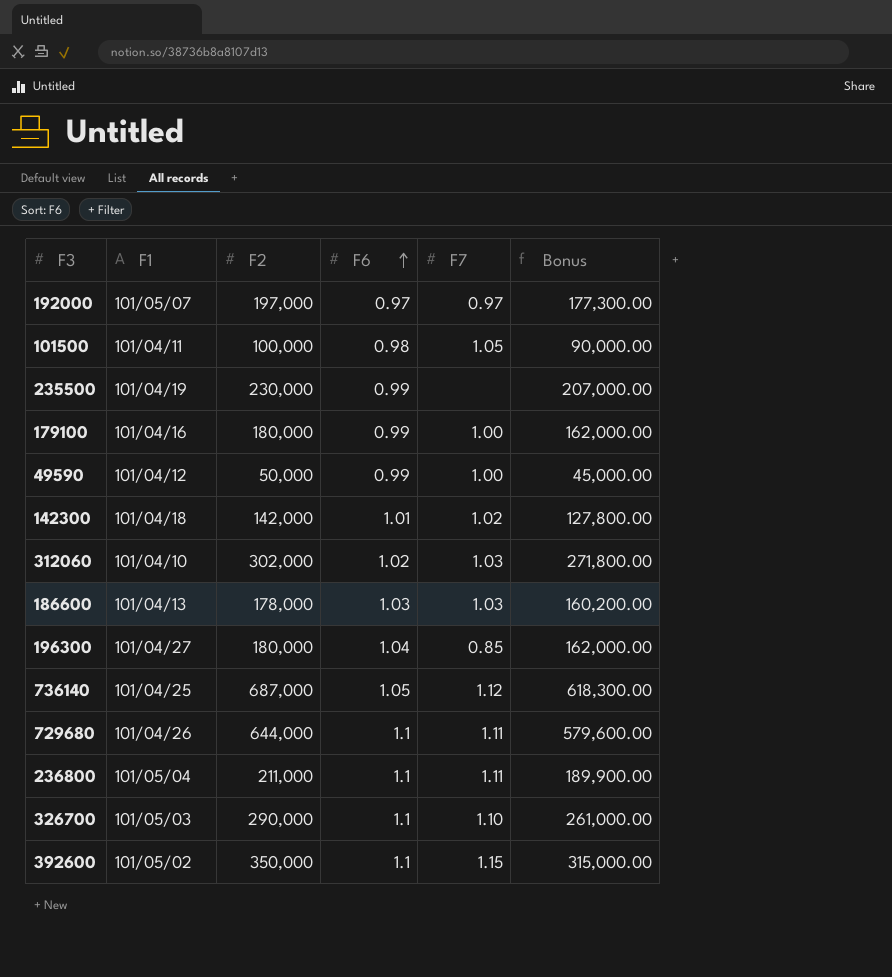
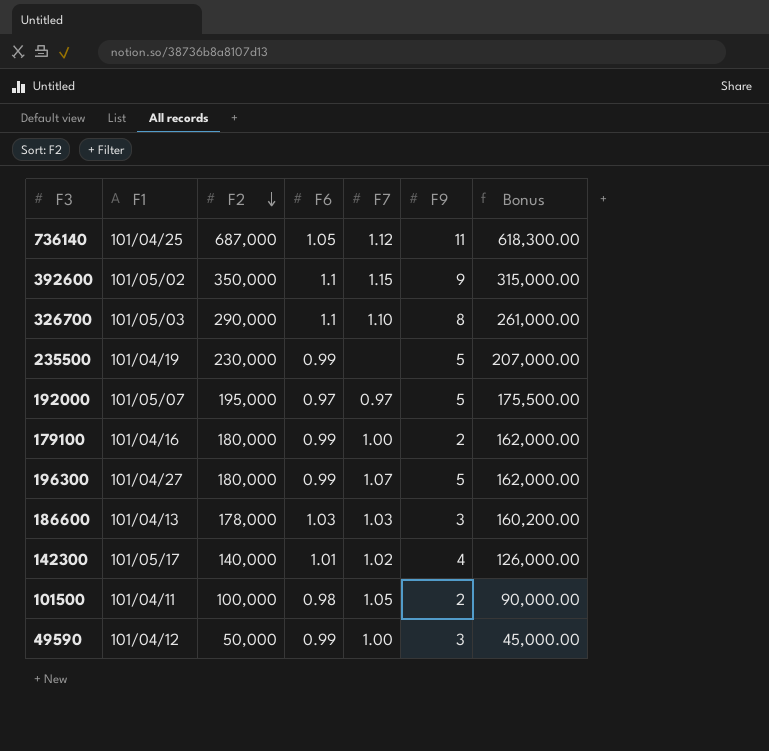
row order: F6 ascending -> F2 descending
column F9 | position: none -> 6
row 312060: 101/04/10 | 302,000 | 1.02 | 1.03 | 271,800.00 -> none
row 729680: 101/04/26 | 644,000 | 1.1 | 1.11 | 579,600.00 -> none
row 236800: 101/05/04 | 211,000 | 1.1 | 1.11 | 189,900.00 -> none
192000 | F2: 197,000 -> 195,000
192000 | Bonus: 177,300.00 -> 175,500.00
196300 | F6: 1.04 -> 0.99
196300 | F7: 0.85 -> 1.07
142300 | F1: 101/04/18 -> 101/05/17
142300 | F2: 142,000 -> 140,000
142300 | Bonus: 127,800.00 -> 126,000.00

